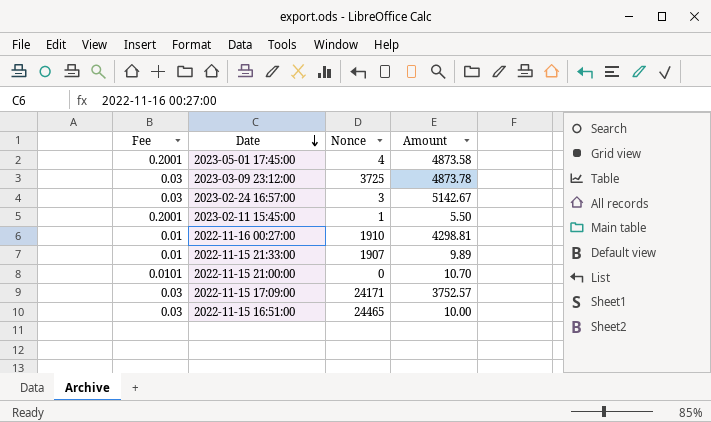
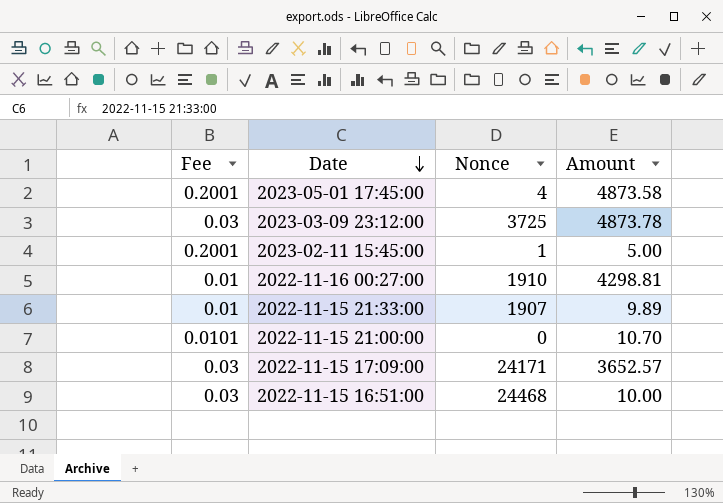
row 2023-02-24 16:57:00: 0.03 | 3 | 5142.67 -> none
2023-02-11 15:45:00 | Amount: 5.50 -> 5.00
2022-11-15 17:09:00 | Amount: 3752.57 -> 3652.57
2022-11-15 16:51:00 | Nonce: 24465 -> 24468

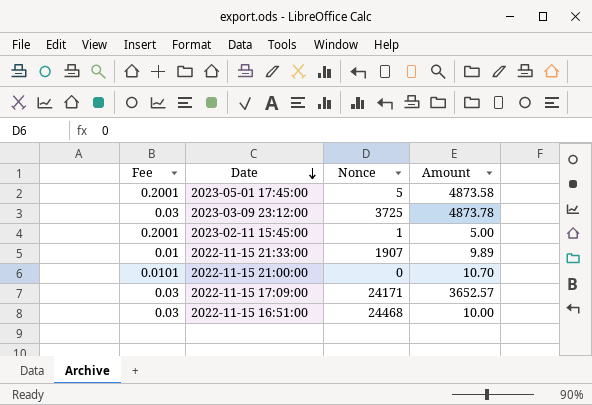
row 2022-11-16 00:27:00: 0.01 | 1910 | 4298.81 -> none
2023-05-01 17:45:00 | Nonce: 4 -> 5

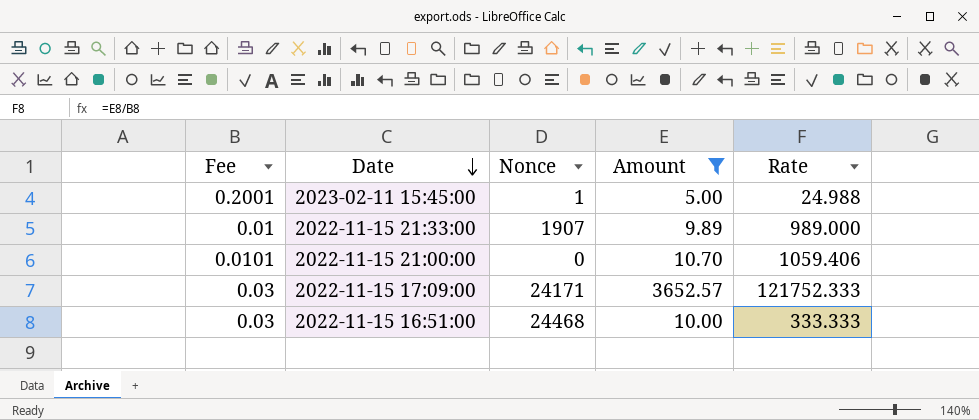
filter: none -> Amount <= 3652.57
column Rate | formula: none -> [Amount] / [Fee]

